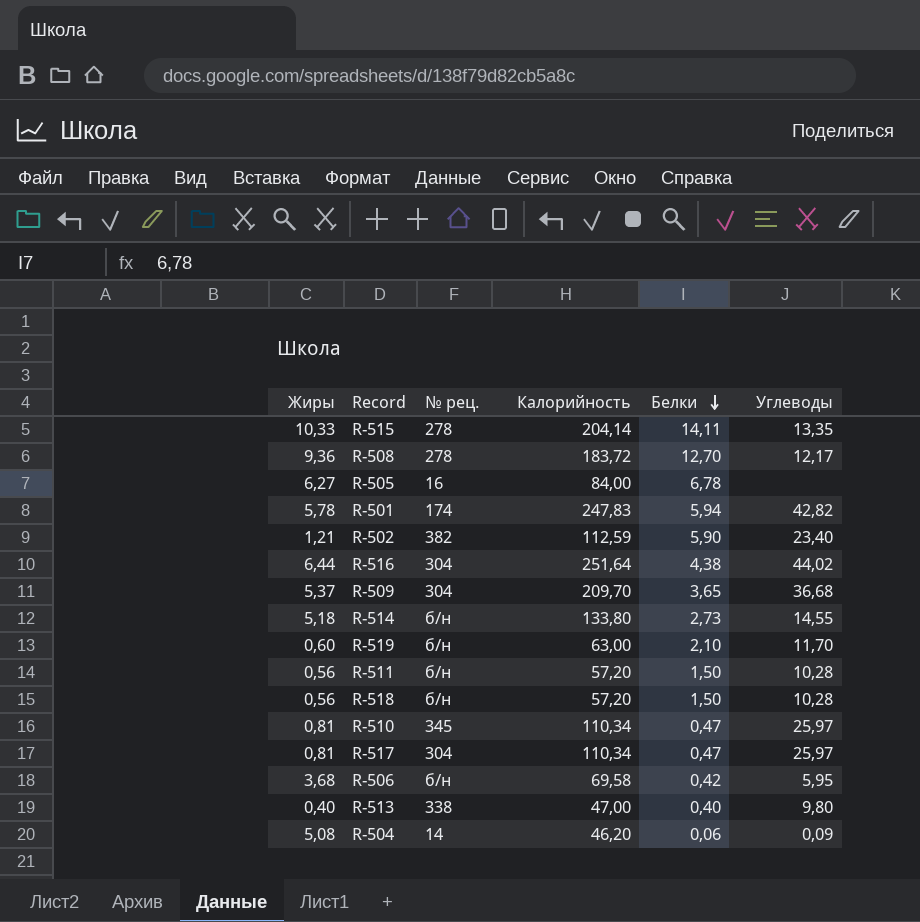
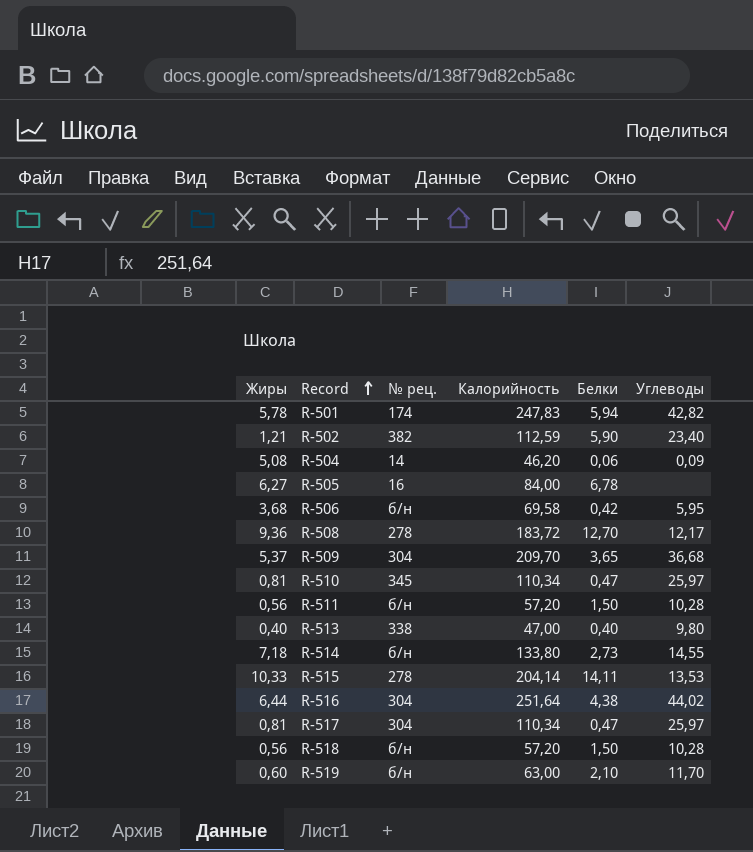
row order: Белки descending -> Record ascending
R-514 | Жиры: 5,18 -> 7,18
R-515 | Углеводы: 13,35 -> 13,53

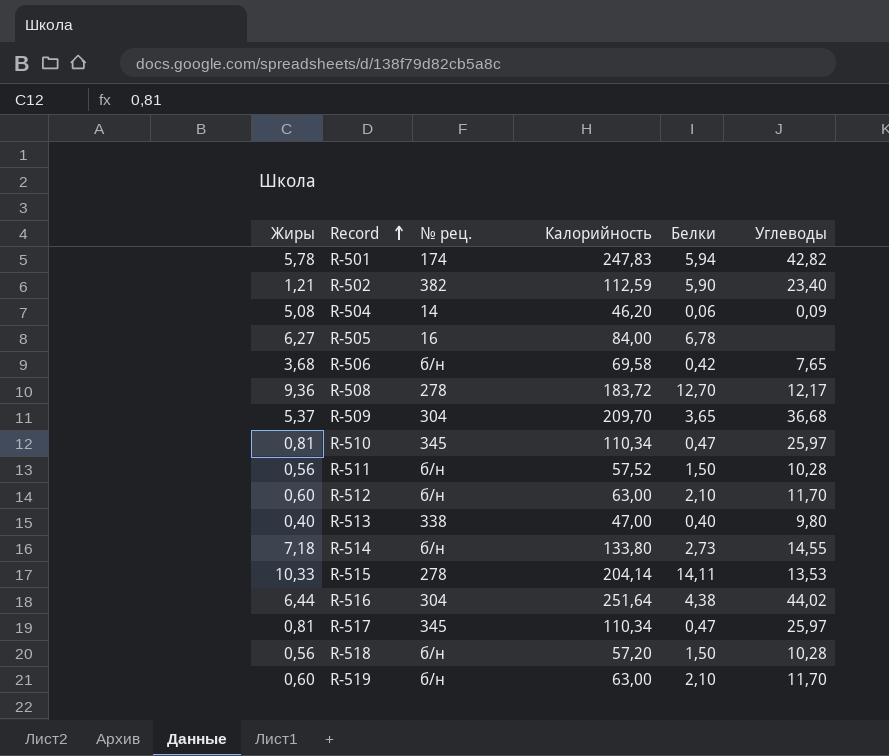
R-506 | Углеводы: 5,95 -> 7,65
R-511 | Калорийность: 57,20 -> 57,52
row R-512: none -> 0,60 | б/н | 63,00 | 2,10 | 11,70
R-517 | № рец.: 304 -> 345

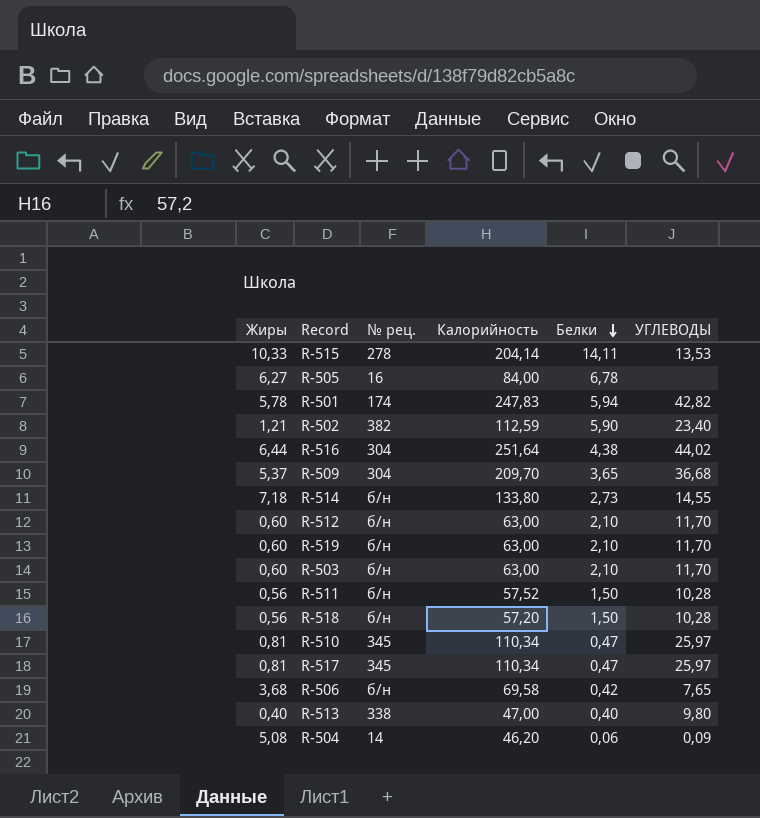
row order: Record ascending -> Белки descending
column name: Углеводы -> УГЛЕВОДЫ
row R-508: 9,36 | 278 | 183,72 | 12,70 | 12,17 -> none
row R-503: none -> 0,60 | б/н | 63,00 | 2,10 | 11,70

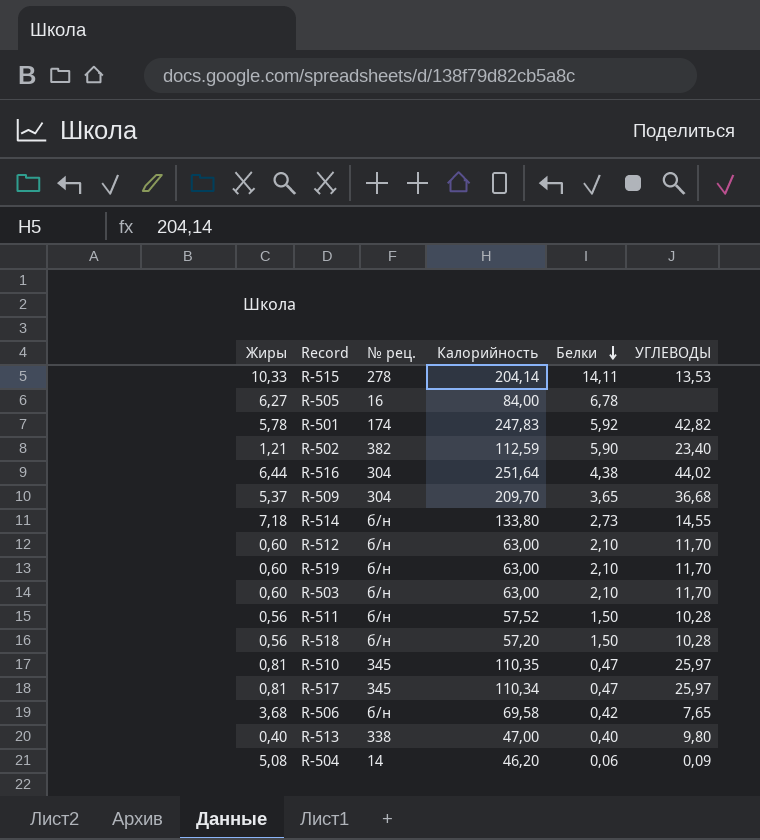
R-501 | Белки: 5,94 -> 5,92
R-510 | Калорийность: 110,34 -> 110,35

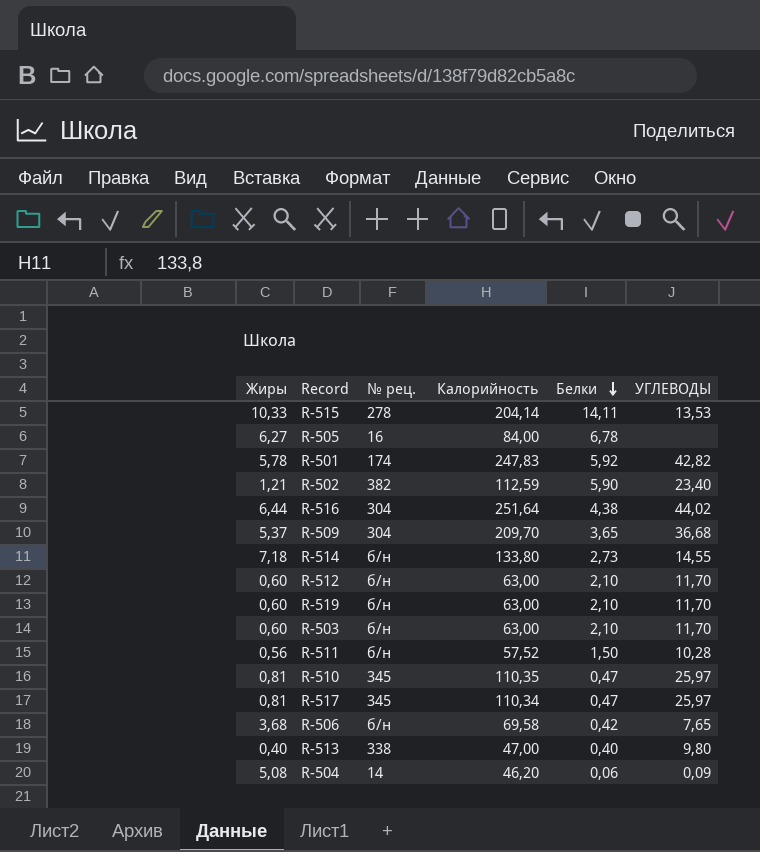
row R-518: 0,56 | б/н | 57,20 | 1,50 | 10,28 -> none

